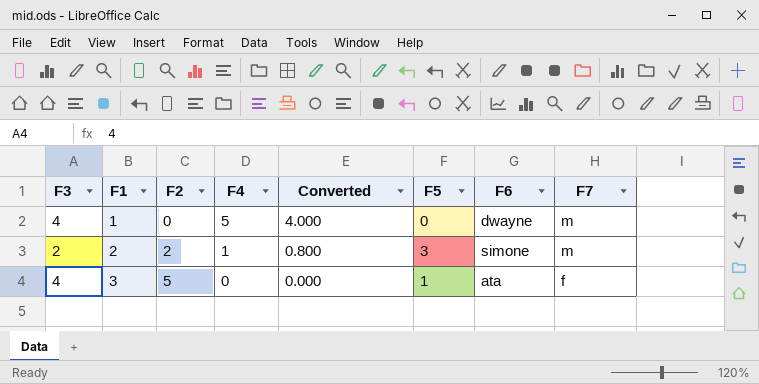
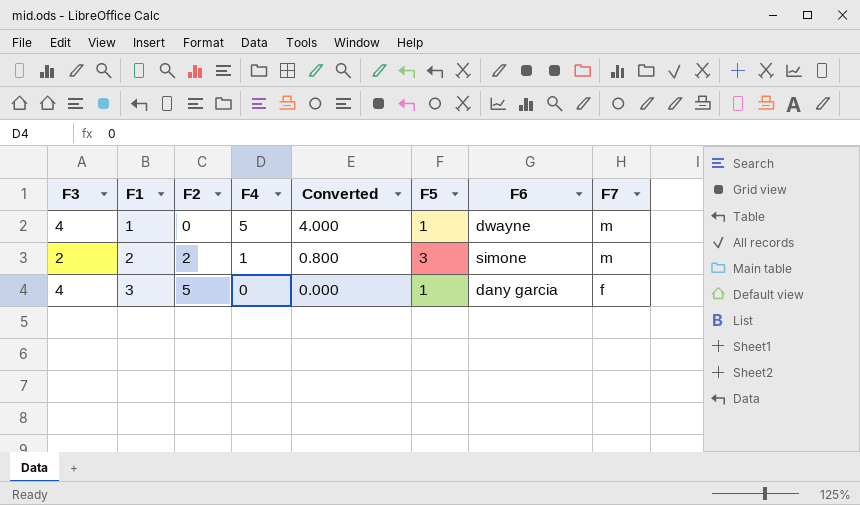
1 | F5: 0 -> 1
3 | F6: ata -> dany garcia

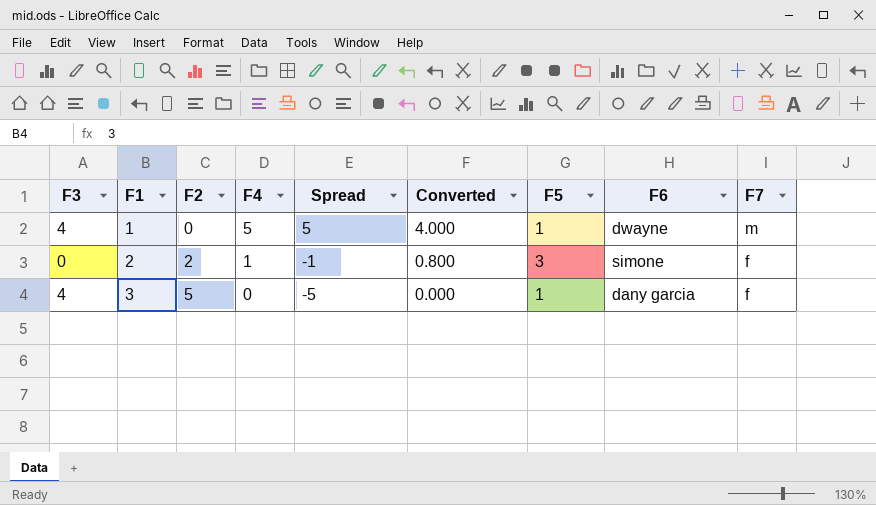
column Spread | formula: none -> [F4] - [F2]
2 | F3: 2 -> 0
2 | F7: m -> f

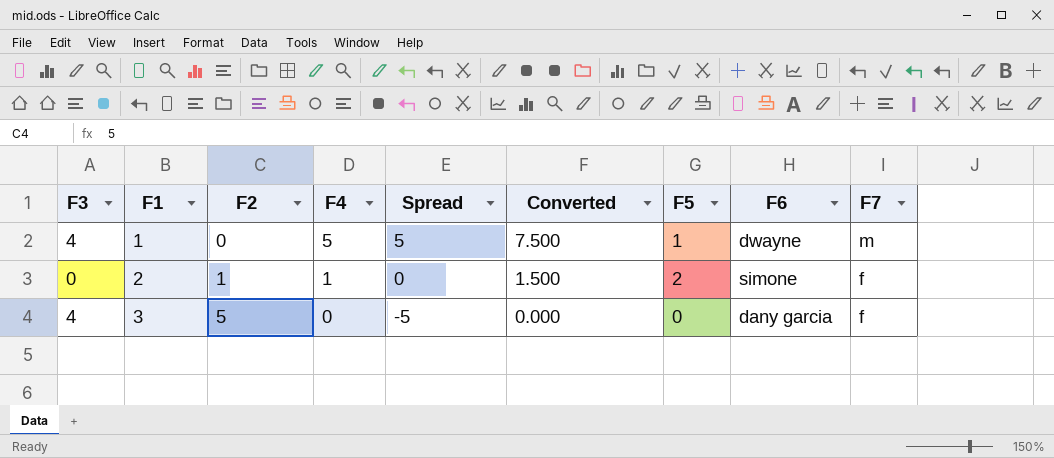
column Converted | formula: [F4] * 0.8 -> [F4] * 1.5
2 | F2: 2 -> 1
2 | Spread: -1 -> 0
2 | F5: 3 -> 2
3 | F5: 1 -> 0

